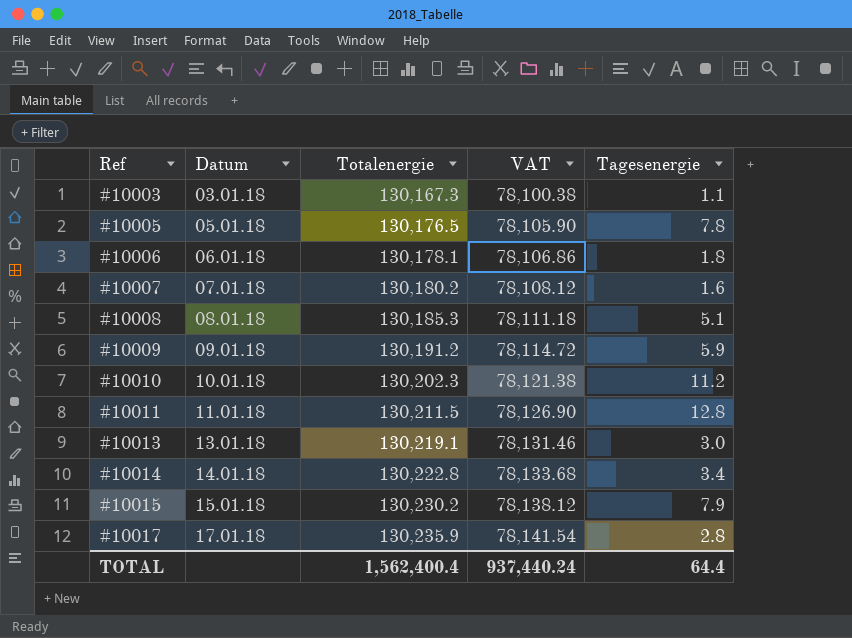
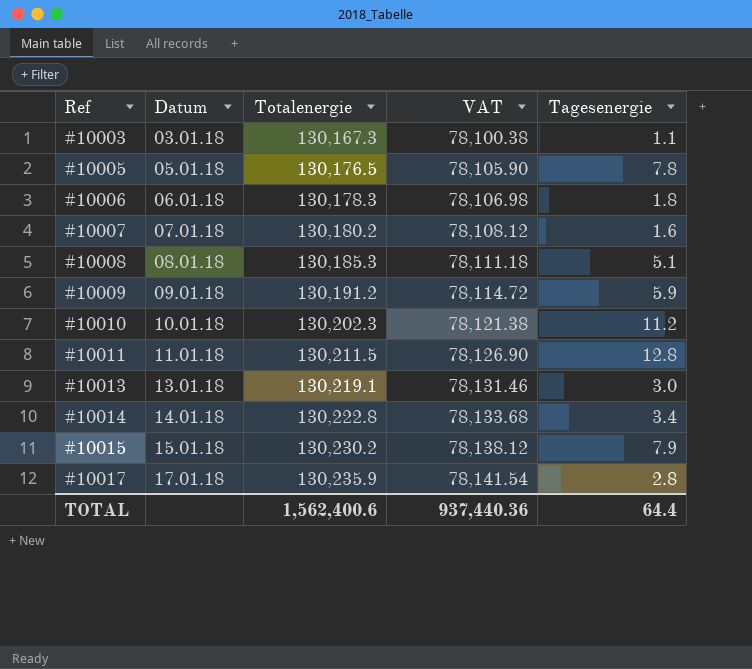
#10006 | Totalenergie: 130,178.1 -> 130,178.3
#10006 | VAT: 78,106.86 -> 78,106.98
TOTAL | Totalenergie: 1,562,400.4 -> 1,562,400.6
TOTAL | VAT: 937,440.24 -> 937,440.36

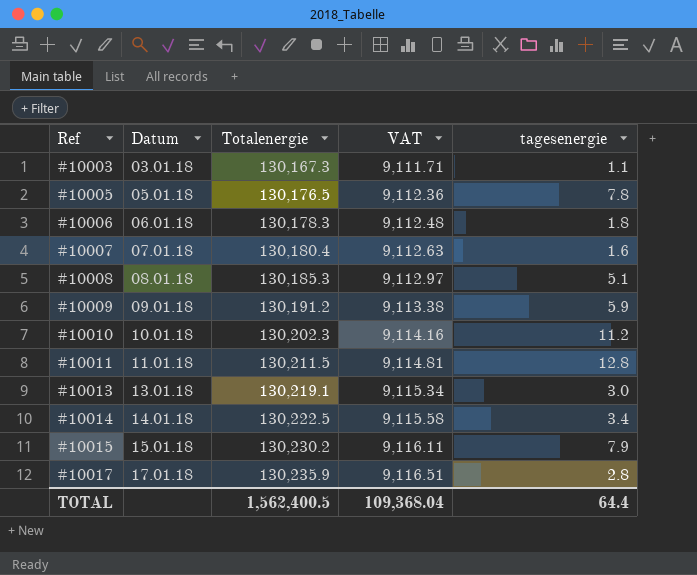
column VAT | formula: [Totalenergie] * 0.6 -> [Totalenergie] * 0.07
column name: Tagesenergie -> tagesenergie
#10007 | Totalenergie: 130,180.2 -> 130,180.4
#10014 | Totalenergie: 130,222.8 -> 130,222.5
TOTAL | Totalenergie: 1,562,400.6 -> 1,562,400.5
TOTAL | VAT: 937,440.36 -> 109,368.04

